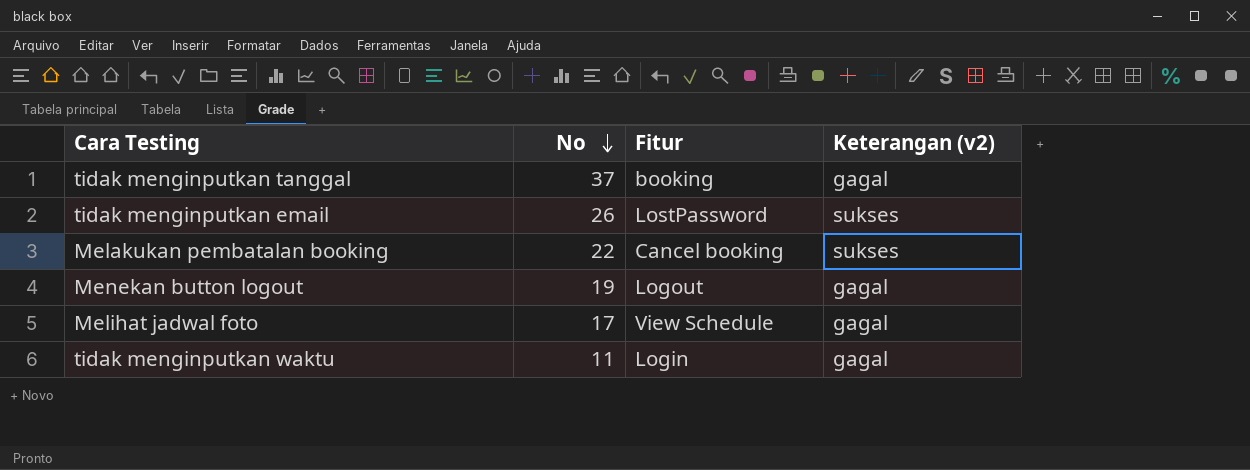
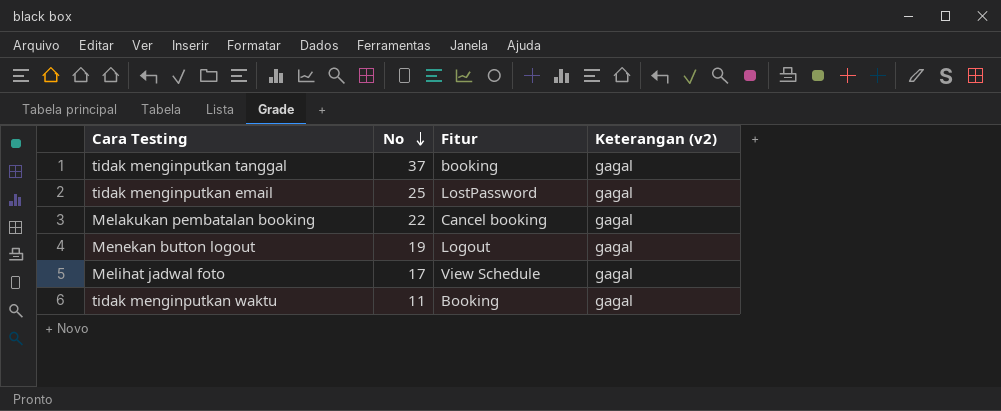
tidak menginputkan email | No: 26 -> 25
tidak menginputkan email | Keterangan (v2): sukses -> gagal
Melakukan pembatalan booking | Keterangan (v2): sukses -> gagal
tidak menginputkan waktu | Fitur: Login -> Booking

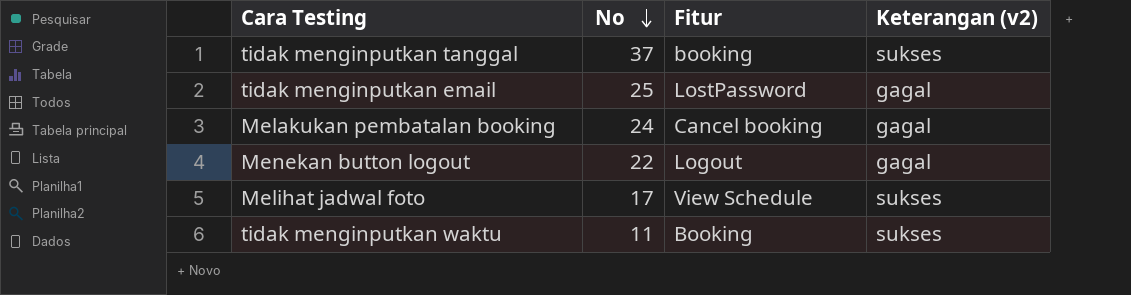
tidak menginputkan tanggal | Keterangan (v2): gagal -> sukses
Melakukan pembatalan booking | No: 22 -> 24
Menekan button logout | No: 19 -> 22
Melihat jadwal foto | Keterangan (v2): gagal -> sukses
tidak menginputkan waktu | Keterangan (v2): gagal -> sukses

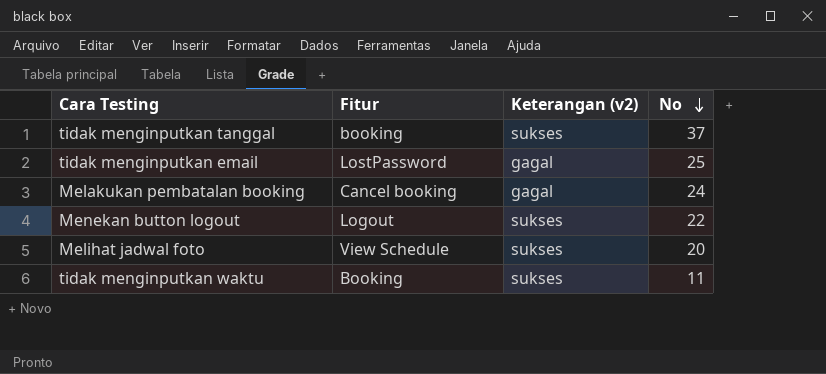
column No | position: 2 -> 4
Menekan button logout | Keterangan (v2): gagal -> sukses
Melihat jadwal foto | No: 17 -> 20

